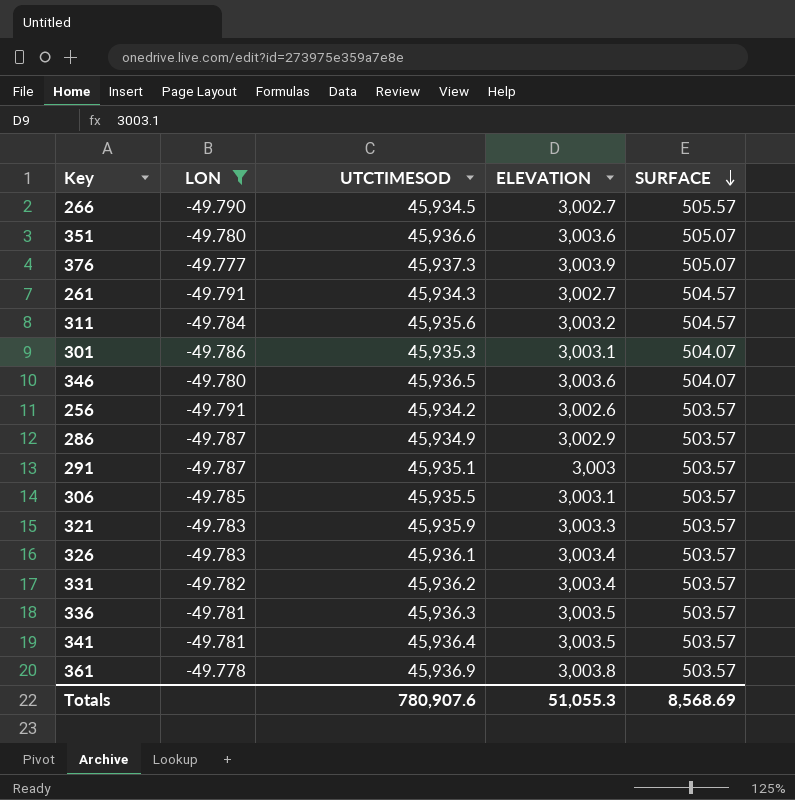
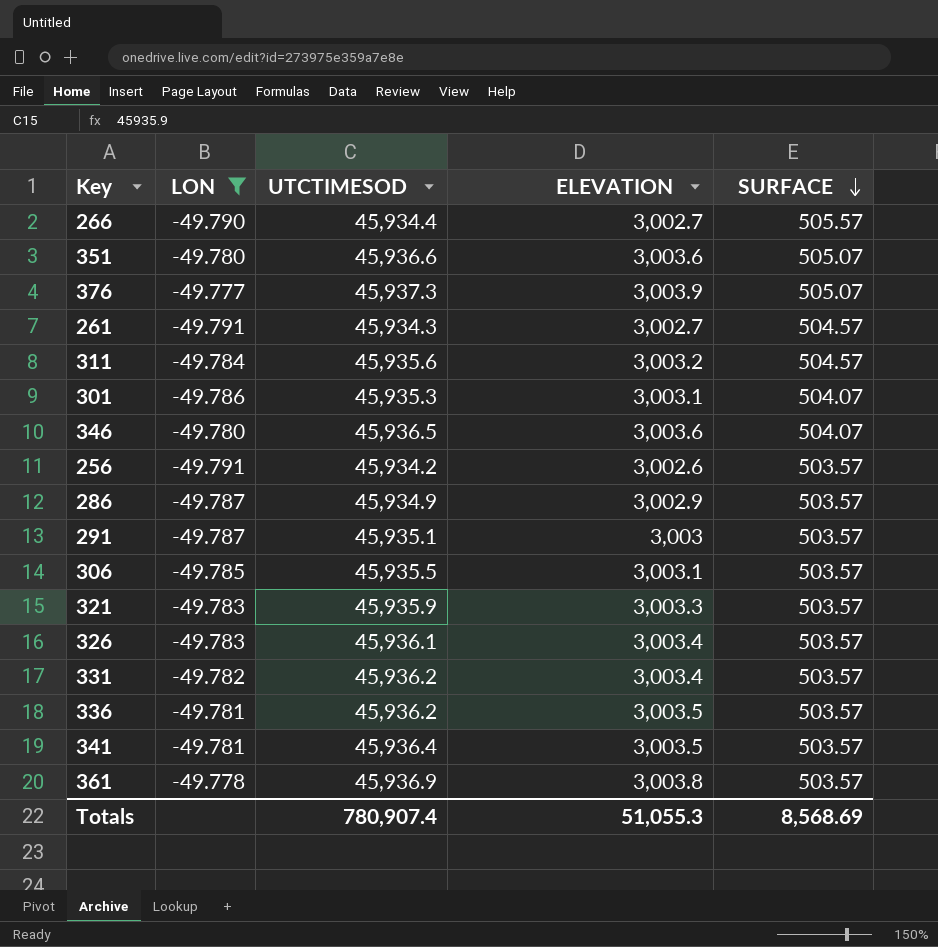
266 | UTCTIMESOD: 45,934.5 -> 45,934.4
336 | UTCTIMESOD: 45,936.3 -> 45,936.2
Totals | UTCTIMESOD: 780,907.6 -> 780,907.4

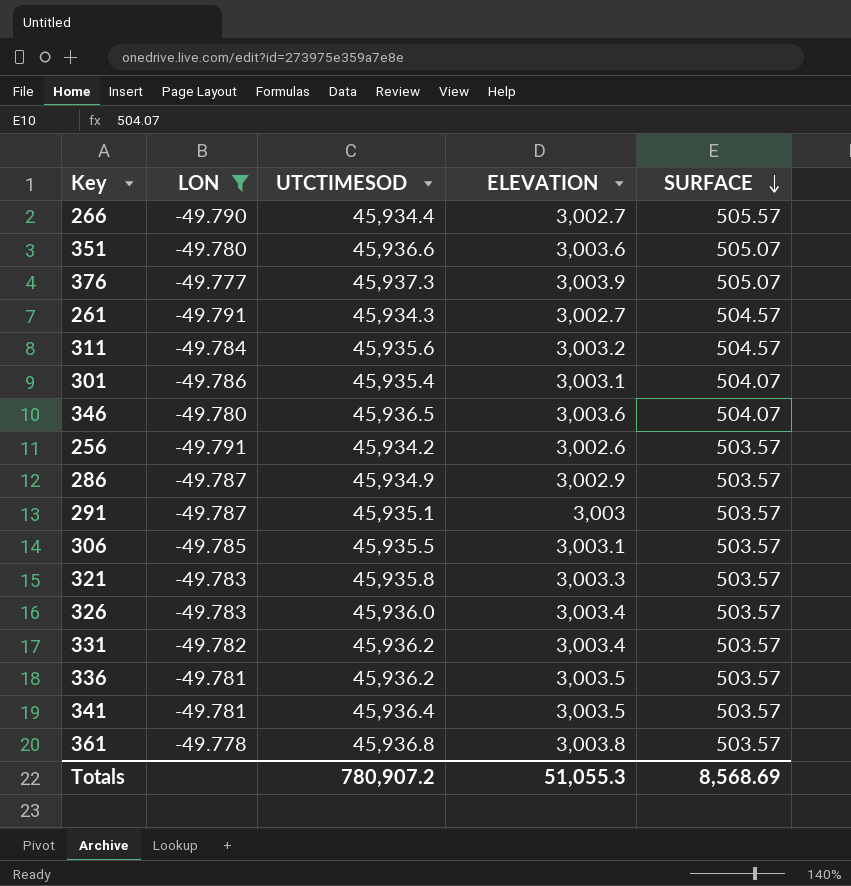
301 | UTCTIMESOD: 45,935.3 -> 45,935.4
321 | UTCTIMESOD: 45,935.9 -> 45,935.8
326 | UTCTIMESOD: 45,936.1 -> 45,936.0
361 | UTCTIMESOD: 45,936.9 -> 45,936.8
Totals | UTCTIMESOD: 780,907.4 -> 780,907.2

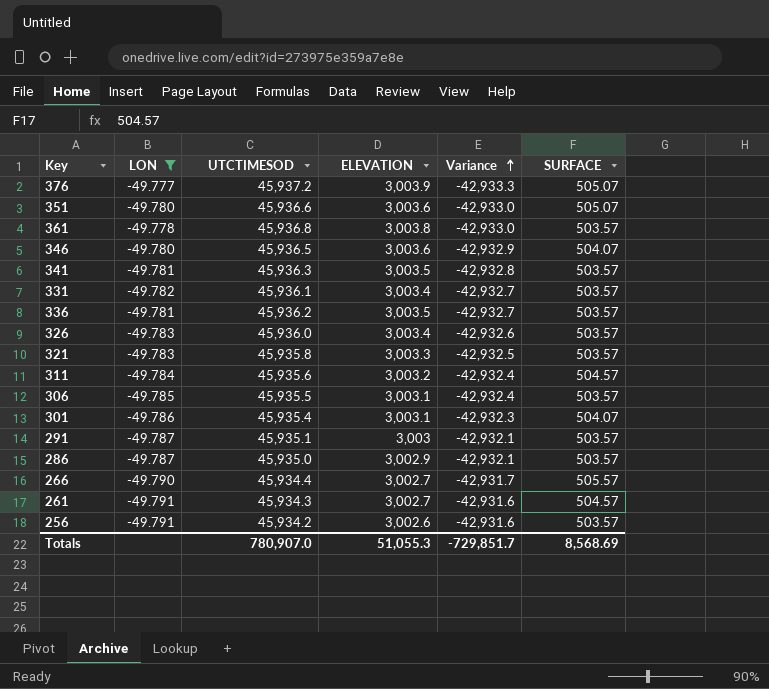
row order: SURFACE descending -> Variance ascending
column Variance | formula: none -> [ELEVATION] - [UTCTIMESOD]
376 | UTCTIMESOD: 45,937.3 -> 45,937.2
341 | UTCTIMESOD: 45,936.4 -> 45,936.3
331 | UTCTIMESOD: 45,936.2 -> 45,936.1
286 | UTCTIMESOD: 45,934.9 -> 45,935.0
Totals | UTCTIMESOD: 780,907.2 -> 780,907.0

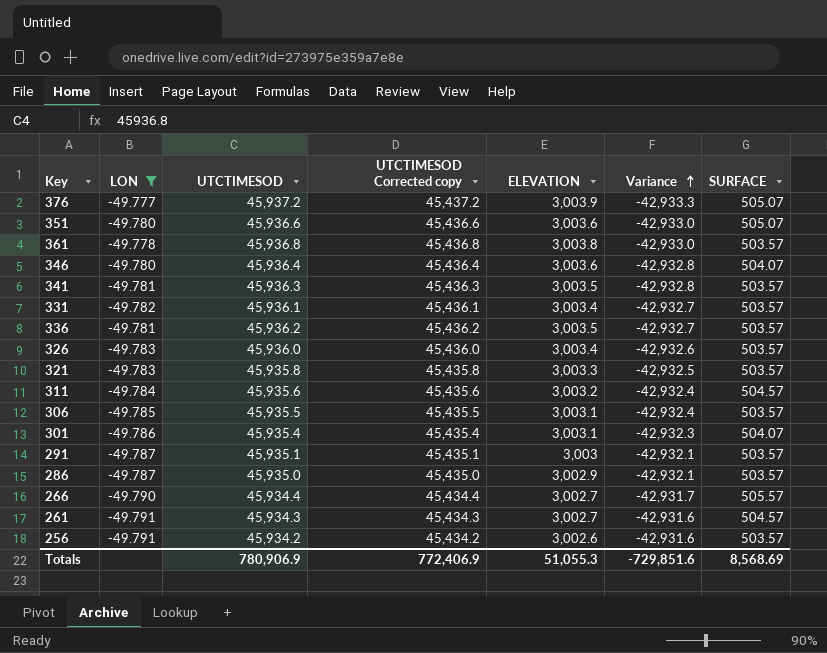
column UTCTIMESOD Corrected copy | formula: none -> [UTCTIMESOD] - 500
346 | UTCTIMESOD: 45,936.5 -> 45,936.4
346 | Variance: -42,932.9 -> -42,932.8
Totals | UTCTIMESOD: 780,907.0 -> 780,906.9
Totals | Variance: -729,851.7 -> -729,851.6

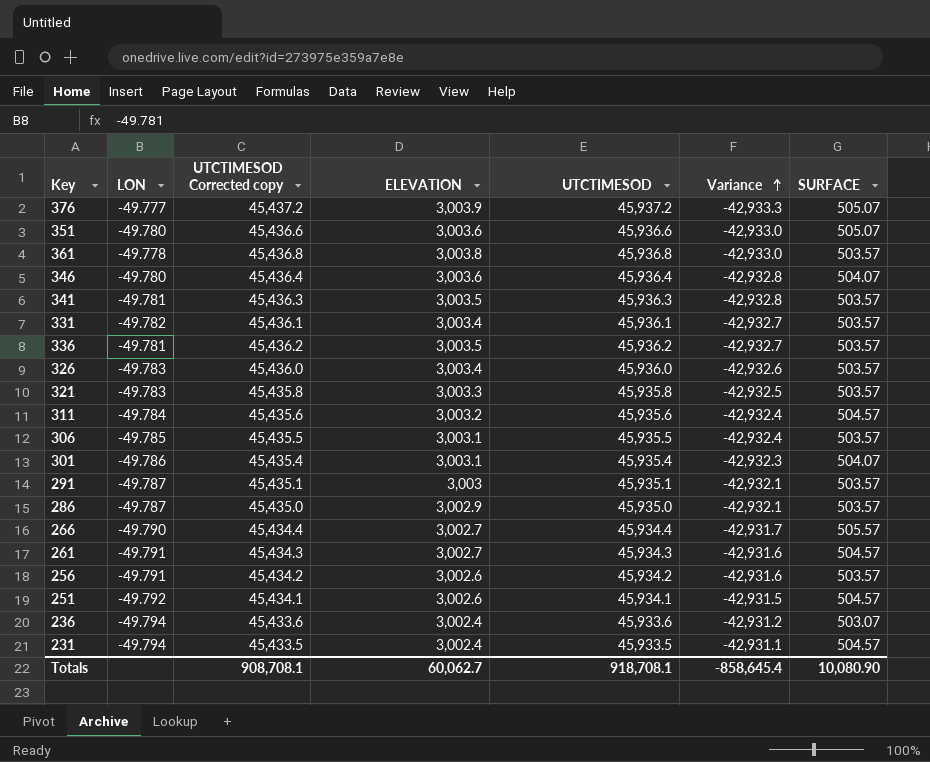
filter: LON >= -49.791 -> none
column UTCTIMESOD | position: 3 -> 5
Totals | UTCTIMESOD Corrected copy: 772,406.9 -> 908,708.1
Totals | ELEVATION: 51,055.3 -> 60,062.7
Totals | UTCTIMESOD: 780,906.9 -> 918,708.1
Totals | Variance: -729,851.6 -> -858,645.4
Totals | SURFACE: 8,568.69 -> 10,080.90

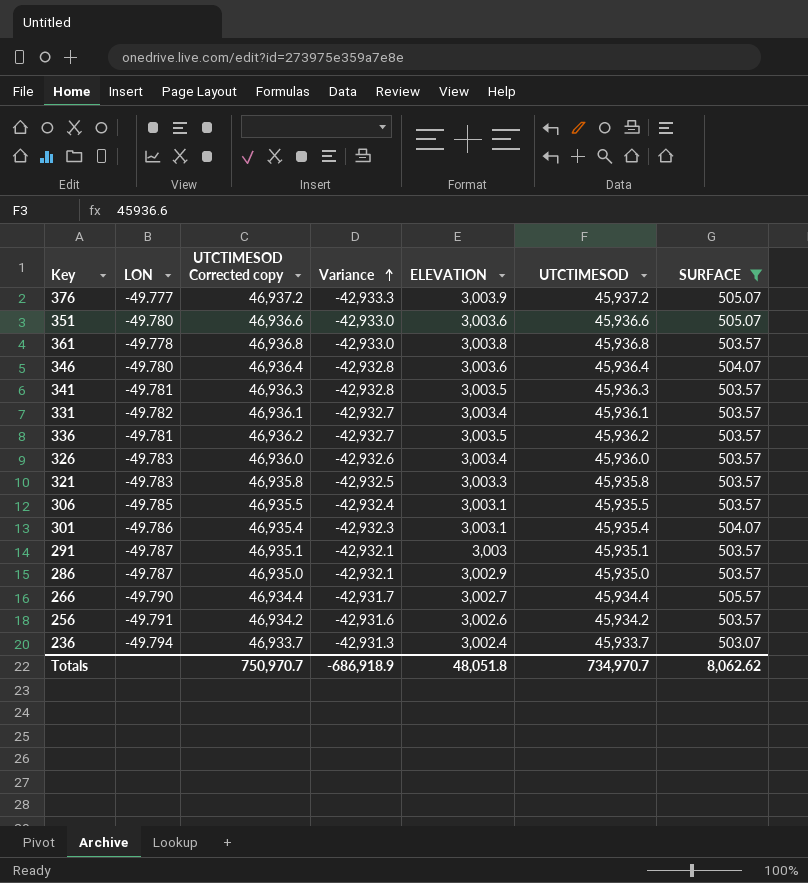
filter: none -> SURFACE != 504.57
column UTCTIMESOD Corrected copy | formula: [UTCTIMESOD] - 500 -> [UTCTIMESOD] + 1000
column Variance | position: 6 -> 4
236 | Variance: -42,931.2 -> -42,931.3
236 | UTCTIMESOD: 45,933.6 -> 45,933.7
Totals | UTCTIMESOD Corrected copy: 908,708.1 -> 750,970.7
Totals | Variance: -858,645.4 -> -686,918.9
Totals | ELEVATION: 60,062.7 -> 48,051.8
Totals | UTCTIMESOD: 918,708.1 -> 734,970.7
Totals | SURFACE: 10,080.90 -> 8,062.62

